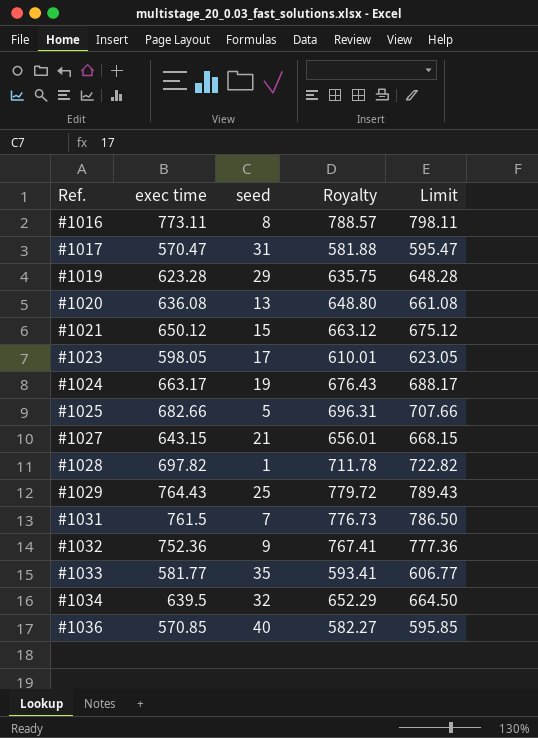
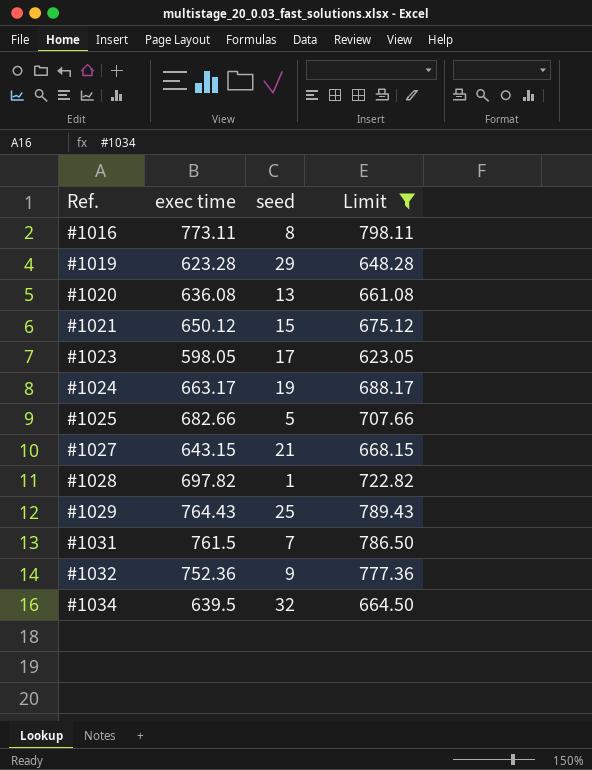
filter: none -> Limit >= 623.05
column Royalty | formula: [exec time] * 1.02 -> none

